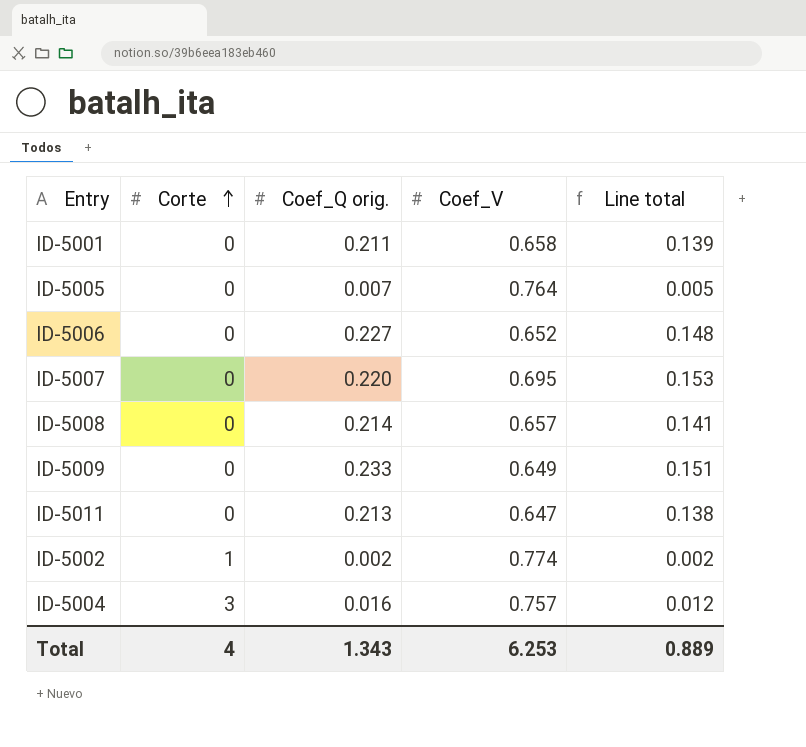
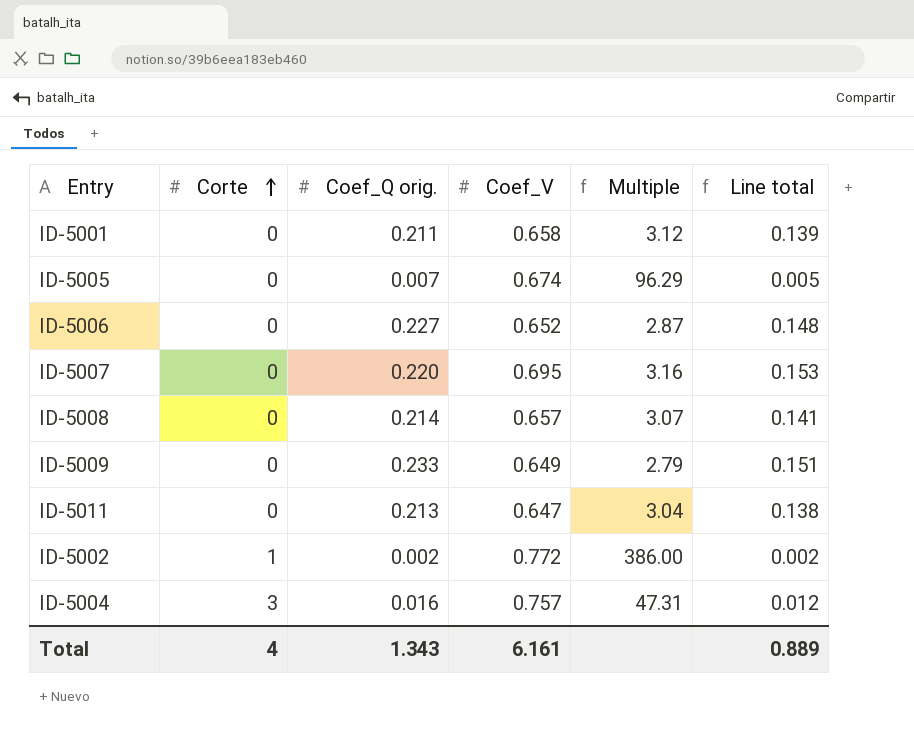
column Multiple | formula: none -> [Coef_V] / [Coef_Q orig.]
ID-5005 | Coef_V: 0.764 -> 0.674
ID-5002 | Coef_V: 0.774 -> 0.772
Total | Coef_V: 6.253 -> 6.161

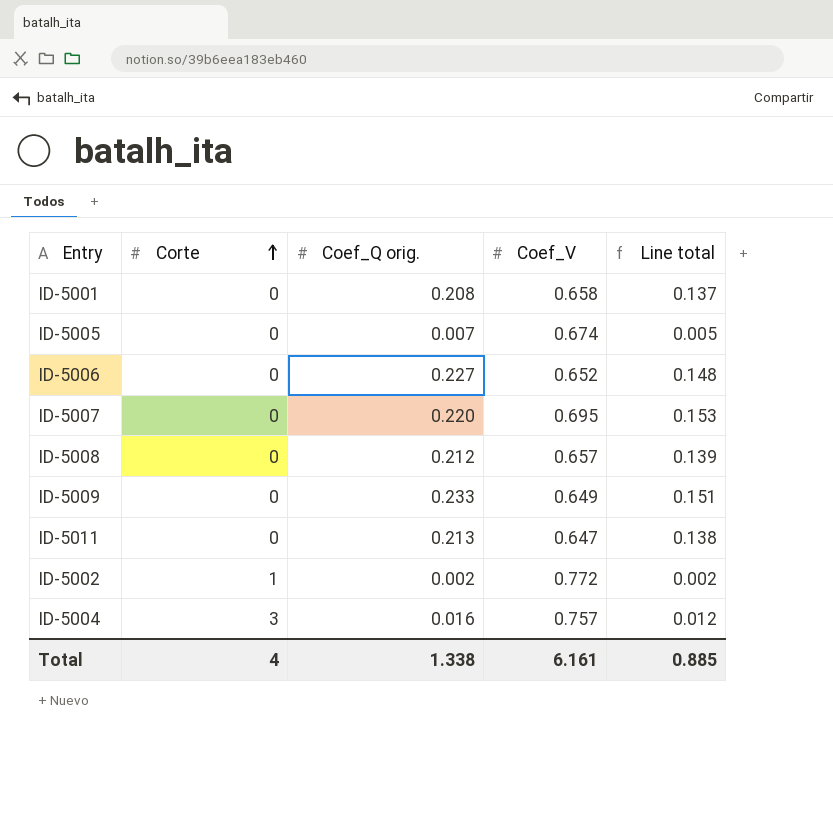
column Multiple | formula: [Coef_V] / [Coef_Q orig.] -> none
ID-5001 | Coef_Q orig.: 0.211 -> 0.208
ID-5001 | Line total: 0.139 -> 0.137
ID-5008 | Coef_Q orig.: 0.214 -> 0.212
ID-5008 | Line total: 0.141 -> 0.139
Total | Coef_Q orig.: 1.343 -> 1.338
Total | Line total: 0.889 -> 0.885

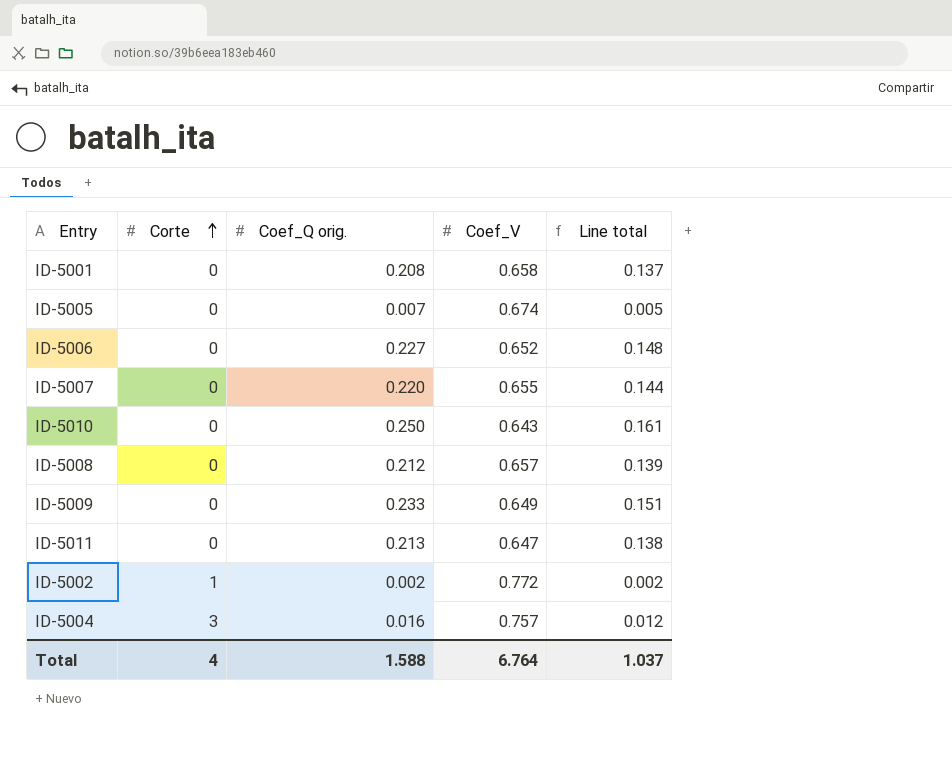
ID-5007 | Coef_V: 0.695 -> 0.655
ID-5007 | Line total: 0.153 -> 0.144
row ID-5010: none -> 0 | 0.250 | 0.643 | 0.161
Total | Coef_Q orig.: 1.338 -> 1.588
Total | Coef_V: 6.161 -> 6.764
Total | Line total: 0.885 -> 1.037

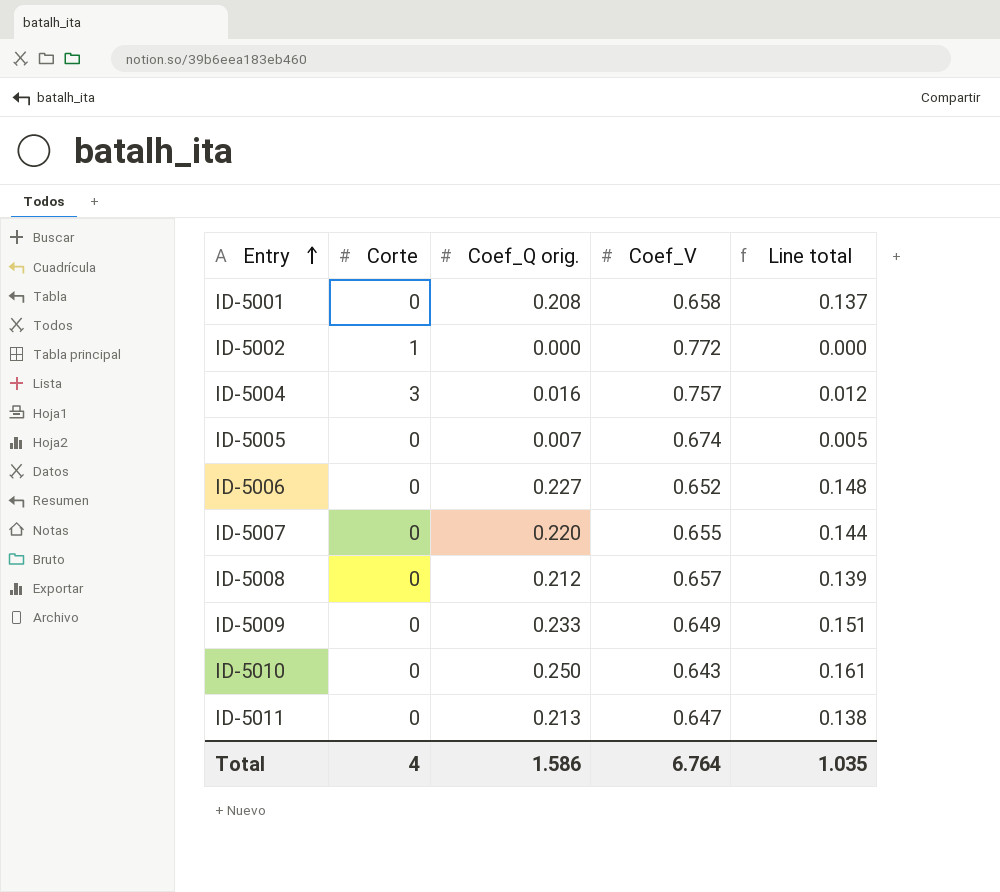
row order: Corte ascending -> Entry ascending
ID-5002 | Coef_Q orig.: 0.002 -> 0.000
ID-5002 | Line total: 0.002 -> 0.000
Total | Coef_Q orig.: 1.588 -> 1.586
Total | Line total: 1.037 -> 1.035

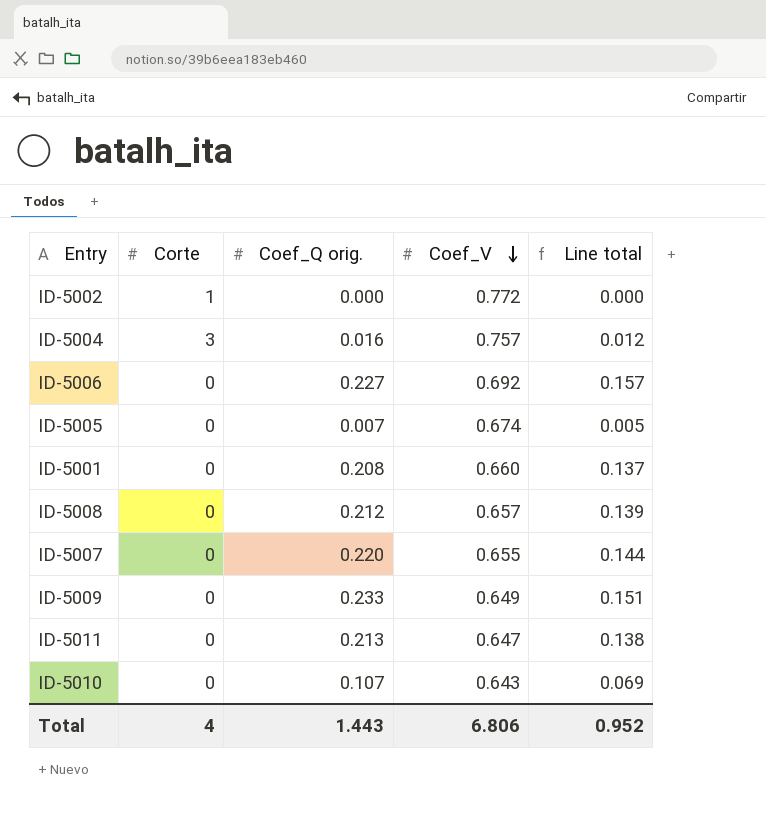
row order: Entry ascending -> Coef_V descending
ID-5006 | Coef_V: 0.652 -> 0.692
ID-5006 | Line total: 0.148 -> 0.157
ID-5001 | Coef_V: 0.658 -> 0.660
ID-5010 | Coef_Q orig.: 0.250 -> 0.107
ID-5010 | Line total: 0.161 -> 0.069
Total | Coef_Q orig.: 1.586 -> 1.443
Total | Coef_V: 6.764 -> 6.806
Total | Line total: 1.035 -> 0.952

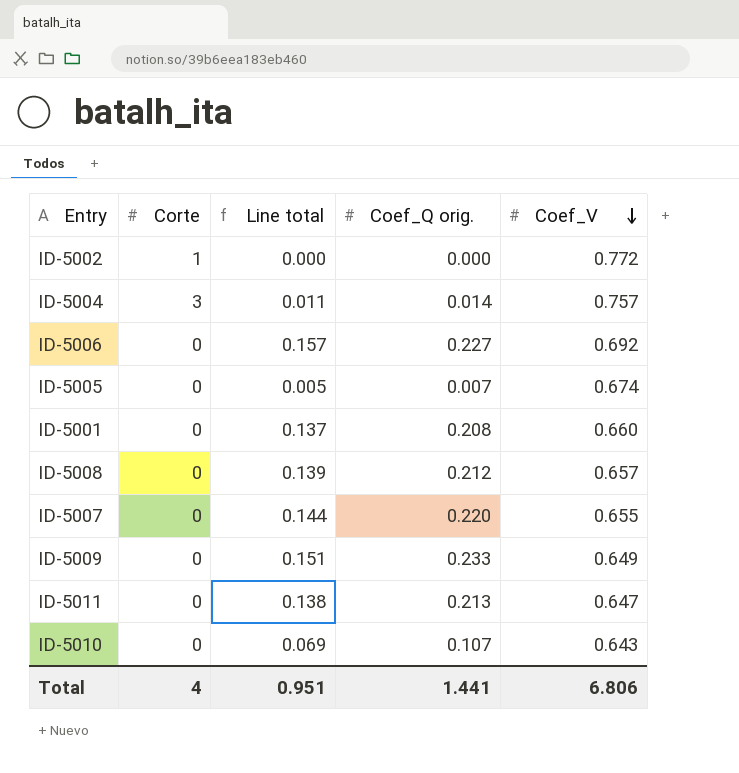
column Line total | position: 5 -> 3
ID-5004 | Line total: 0.012 -> 0.011
ID-5004 | Coef_Q orig.: 0.016 -> 0.014
Total | Line total: 0.952 -> 0.951
Total | Coef_Q orig.: 1.443 -> 1.441

